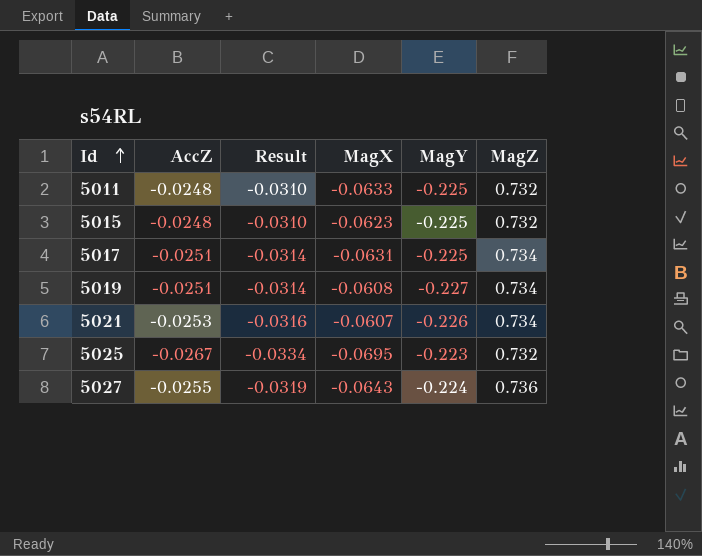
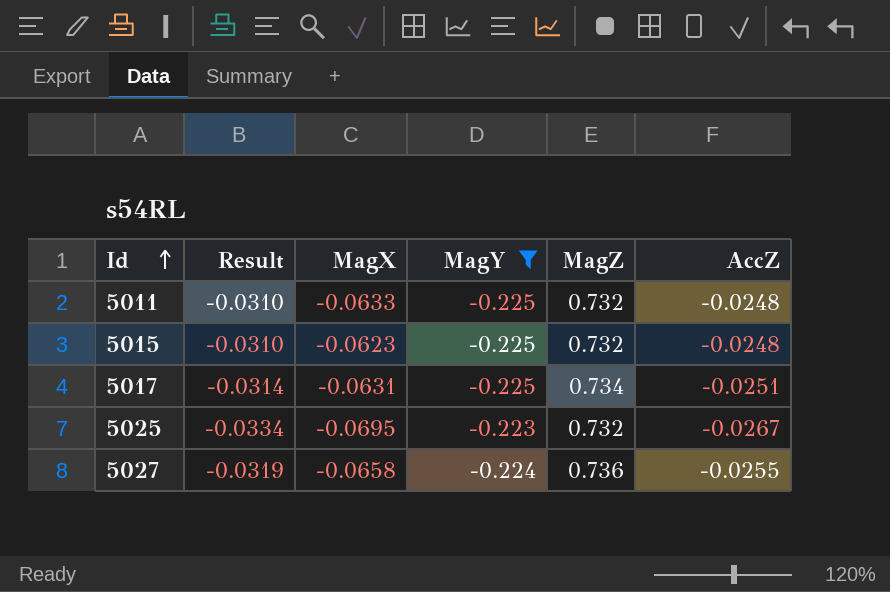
filter: none -> MagY >= -0.225
column AccZ | position: 2 -> 6
5027 | MagX: -0.0643 -> -0.0658

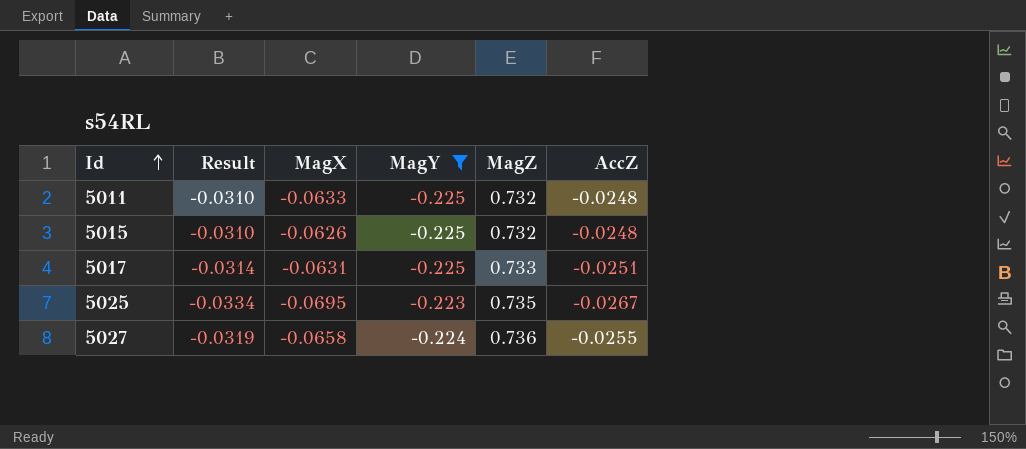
5015 | MagX: -0.0623 -> -0.0626
5017 | MagZ: 0.734 -> 0.733
5025 | MagZ: 0.732 -> 0.735

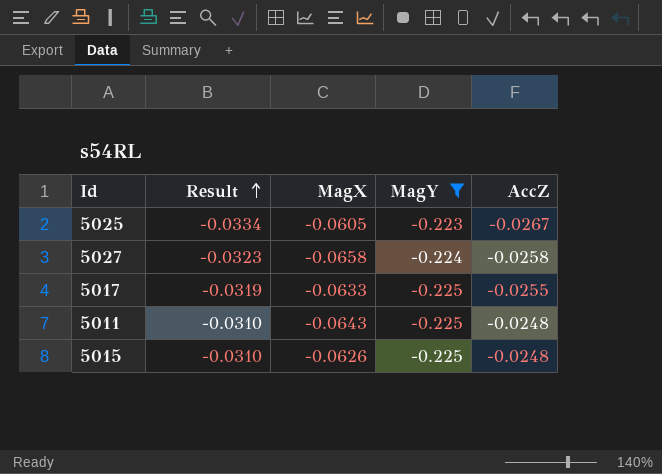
row order: Id ascending -> Result ascending
column MagZ | position: 5 -> none
5025 | MagX: -0.0695 -> -0.0605
5027 | Result: -0.0319 -> -0.0323
5027 | AccZ: -0.0255 -> -0.0258
5017 | Result: -0.0314 -> -0.0319
5017 | MagX: -0.0631 -> -0.0633
5017 | AccZ: -0.0251 -> -0.0255
5011 | MagX: -0.0633 -> -0.0643

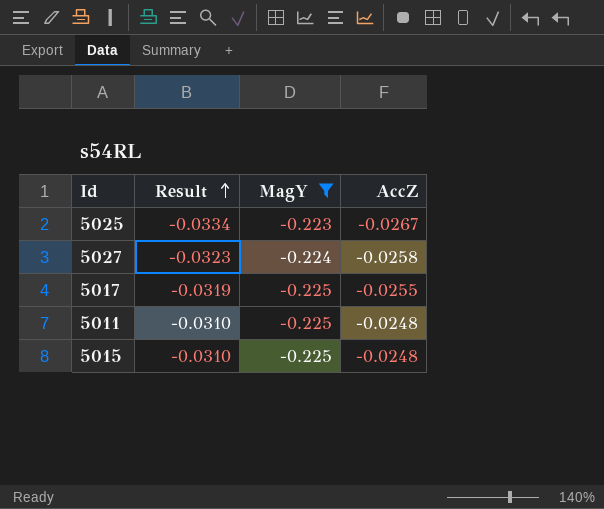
column MagX | position: 3 -> none

